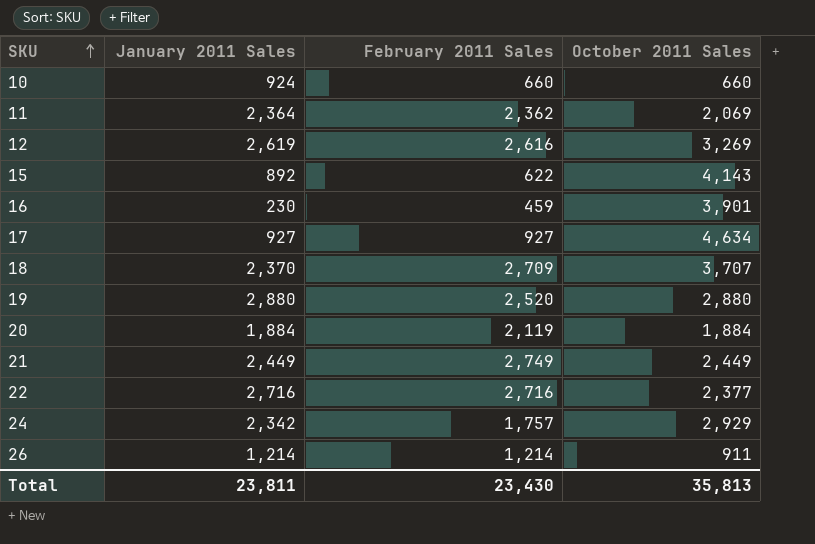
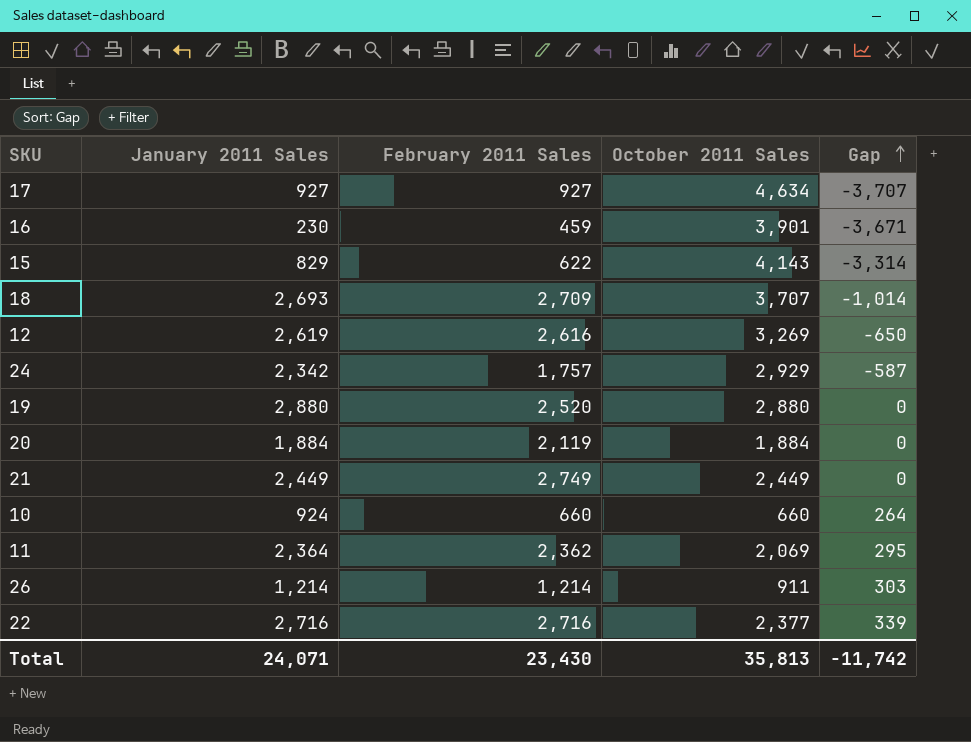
row order: SKU ascending -> Gap ascending
column Gap | formula: none -> [January 2011 Sales] - [October 2011 Sales]
15 | January 2011 Sales: 892 -> 829
18 | January 2011 Sales: 2,370 -> 2,693
Total | January 2011 Sales: 23,811 -> 24,071

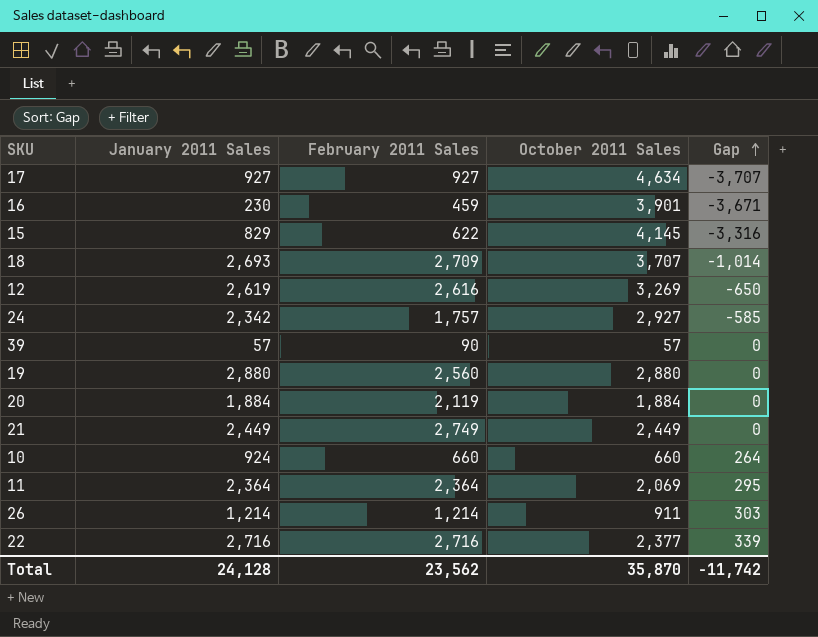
15 | October 2011 Sales: 4,143 -> 4,145
15 | Gap: -3,314 -> -3,316
24 | October 2011 Sales: 2,929 -> 2,927
24 | Gap: -587 -> -585
row 39: none -> 57 | 90 | 57 | 0
19 | February 2011 Sales: 2,520 -> 2,560
11 | February 2011 Sales: 2,362 -> 2,364
Total | January 2011 Sales: 24,071 -> 24,128
Total | February 2011 Sales: 23,430 -> 23,562
Total | October 2011 Sales: 35,813 -> 35,870

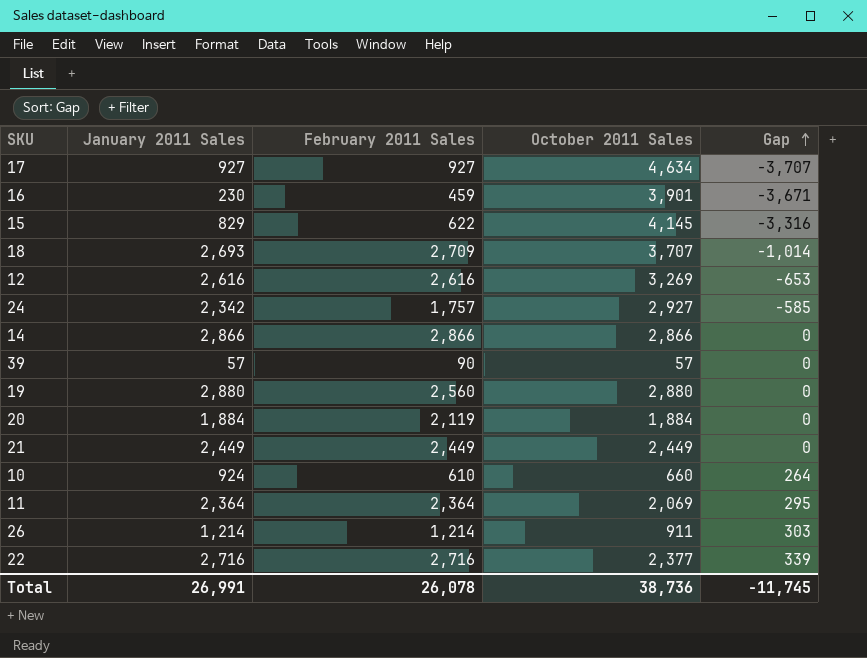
12 | January 2011 Sales: 2,619 -> 2,616
12 | Gap: -650 -> -653
row 14: none -> 2,866 | 2,866 | 2,866 | 0
21 | February 2011 Sales: 2,749 -> 2,449
10 | February 2011 Sales: 660 -> 610
Total | January 2011 Sales: 24,128 -> 26,991
Total | February 2011 Sales: 23,562 -> 26,078
Total | October 2011 Sales: 35,870 -> 38,736
Total | Gap: -11,742 -> -11,745

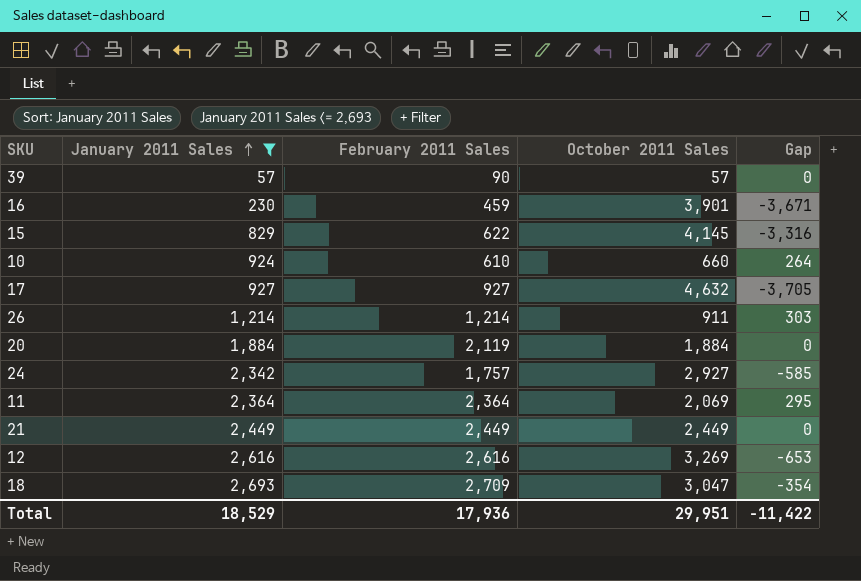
filter: none -> January 2011 Sales <= 2,693
row order: Gap ascending -> January 2011 Sales ascending
17 | October 2011 Sales: 4,634 -> 4,632
17 | Gap: -3,707 -> -3,705
18 | October 2011 Sales: 3,707 -> 3,047
18 | Gap: -1,014 -> -354
Total | January 2011 Sales: 26,991 -> 18,529
Total | February 2011 Sales: 26,078 -> 17,936
Total | October 2011 Sales: 38,736 -> 29,951
Total | Gap: -11,745 -> -11,422

